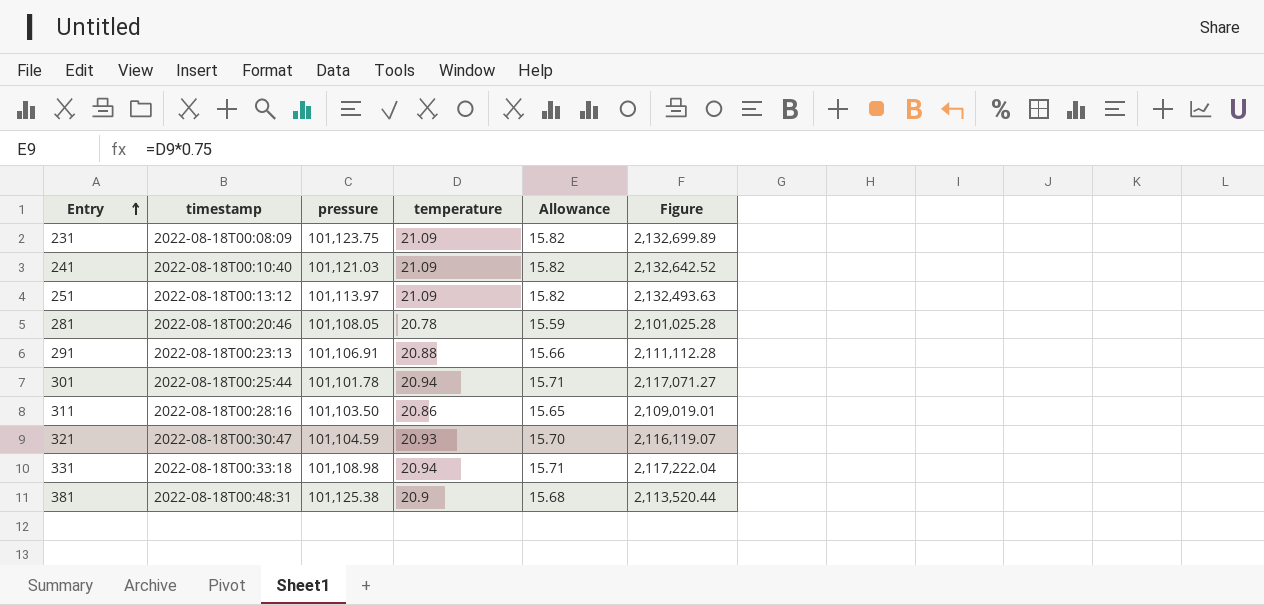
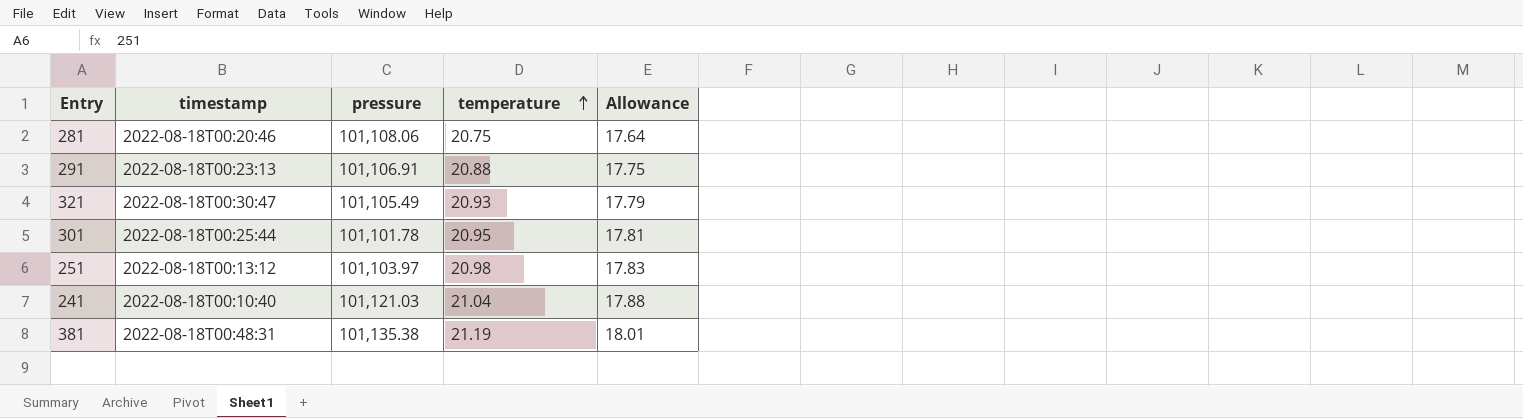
row order: Entry ascending -> temperature ascending
column Figure | formula: [pressure] * [temperature] -> none
column Allowance | formula: [temperature] * 0.75 -> [temperature] * 0.85
row 231: 2022-08-18T00:08:09 | 101,123.75 | 21.09 | 15.82 | 2,132,699.89 -> none
row 311: 2022-08-18T00:28:16 | 101,103.50 | 20.86 | 15.65 | 2,109,019.01 -> none
row 331: 2022-08-18T00:33:18 | 101,108.98 | 20.94 | 15.71 | 2,117,222.04 -> none
281 | pressure: 101,108.05 -> 101,108.06
281 | temperature: 20.78 -> 20.75
321 | pressure: 101,104.59 -> 101,105.49
301 | temperature: 20.94 -> 20.95
251 | pressure: 101,113.97 -> 101,103.97
251 | temperature: 21.09 -> 20.98
241 | temperature: 21.09 -> 21.04
381 | pressure: 101,125.38 -> 101,135.38
381 | temperature: 20.9 -> 21.19

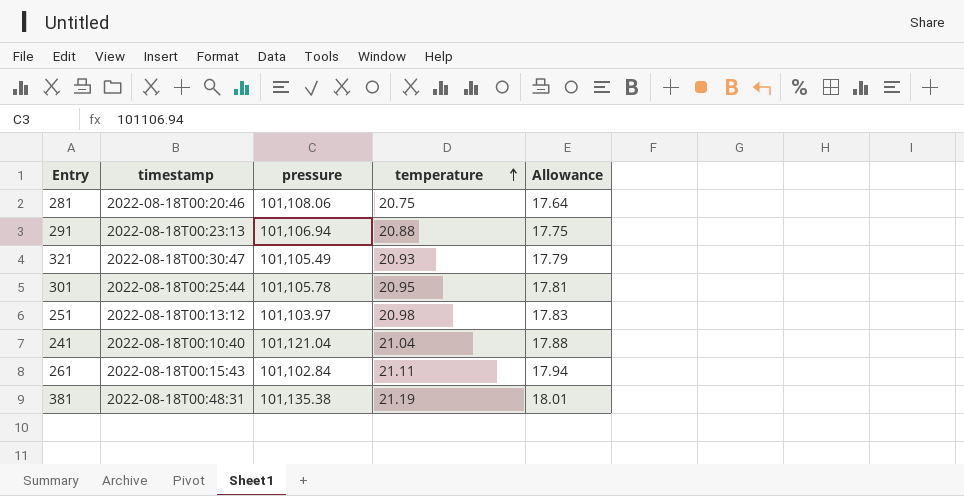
291 | pressure: 101,106.91 -> 101,106.94
301 | pressure: 101,101.78 -> 101,105.78
241 | pressure: 101,121.03 -> 101,121.04
row 261: none -> 2022-08-18T00:15:43 | 101,102.84 | 21.11 | 17.94

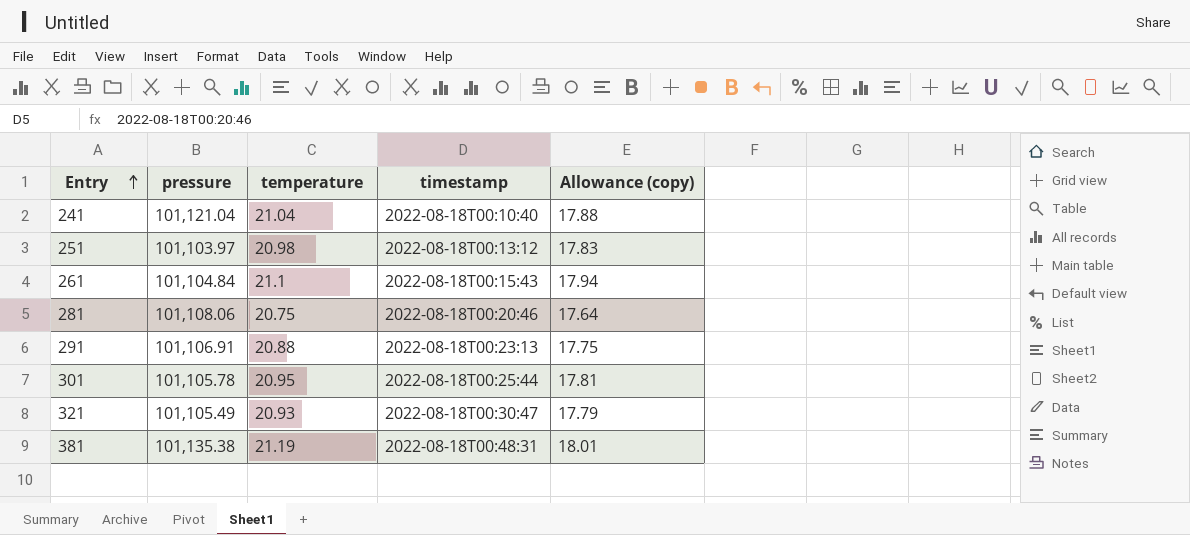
row order: temperature ascending -> Entry ascending
column timestamp | position: 2 -> 4
column name: Allowance -> Allowance (copy)
261 | pressure: 101,102.84 -> 101,104.84
261 | temperature: 21.11 -> 21.1
291 | pressure: 101,106.94 -> 101,106.91

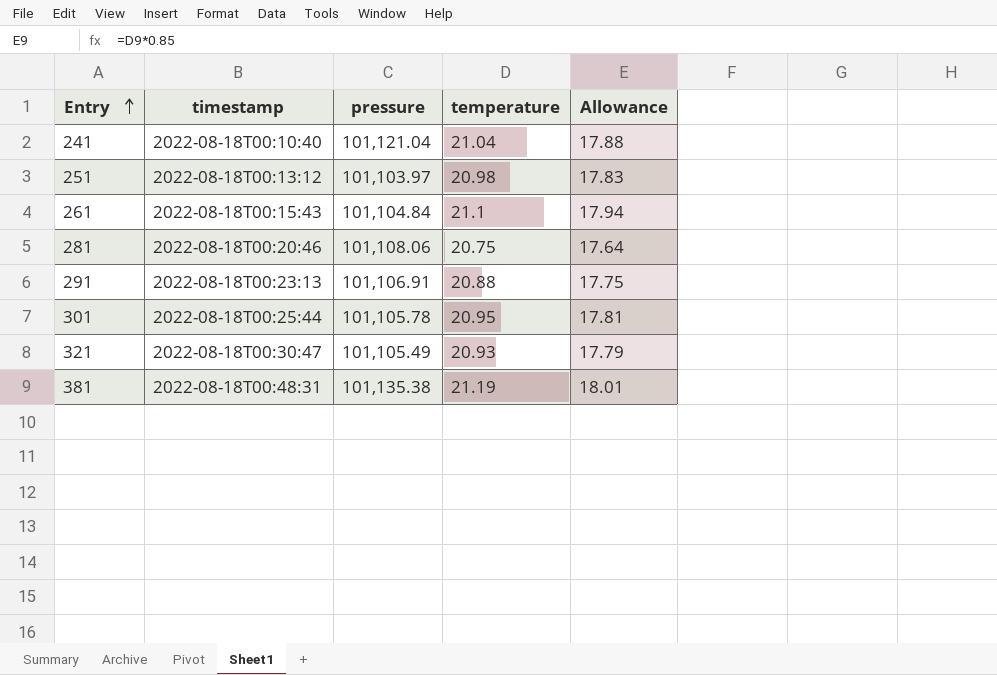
column timestamp | position: 4 -> 2
column name: Allowance (copy) -> Allowance

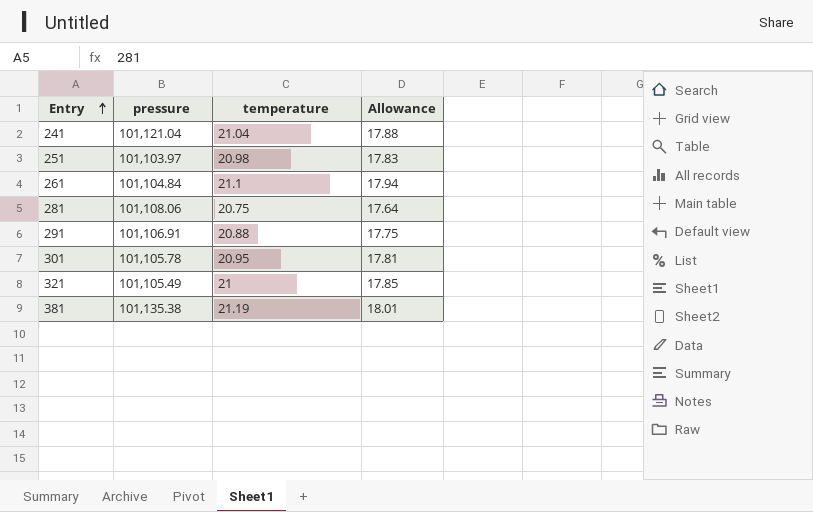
column timestamp | position: 2 -> none
321 | temperature: 20.93 -> 21
321 | Allowance: 17.79 -> 17.85

